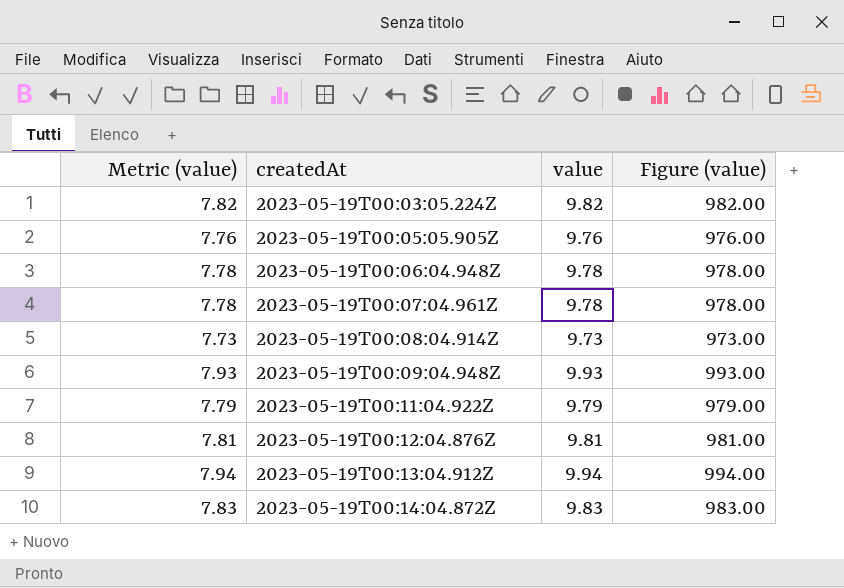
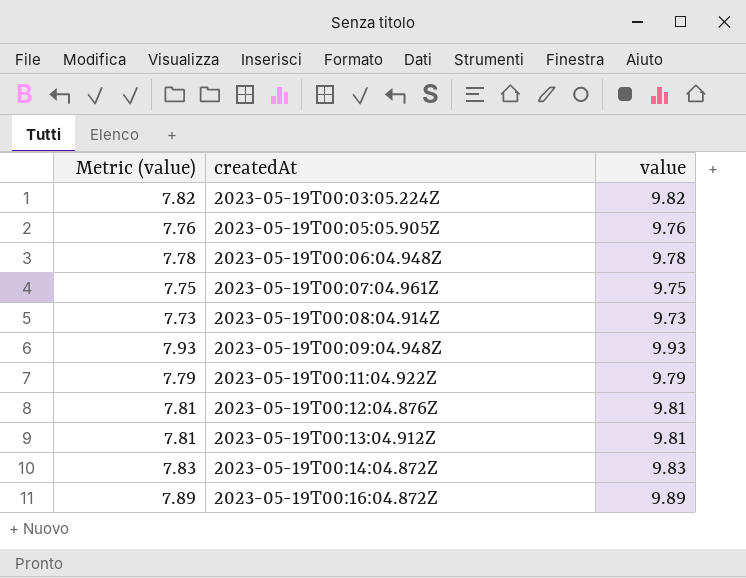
column Figure (value) | formula: [value] * 100 -> none
2023-05-19T00:07:04.961Z | Metric (value): 7.78 -> 7.75
2023-05-19T00:07:04.961Z | value: 9.78 -> 9.75
2023-05-19T00:13:04.912Z | Metric (value): 7.94 -> 7.81
2023-05-19T00:13:04.912Z | value: 9.94 -> 9.81
row 2023-05-19T00:16:04.872Z: none -> 7.89 | 9.89

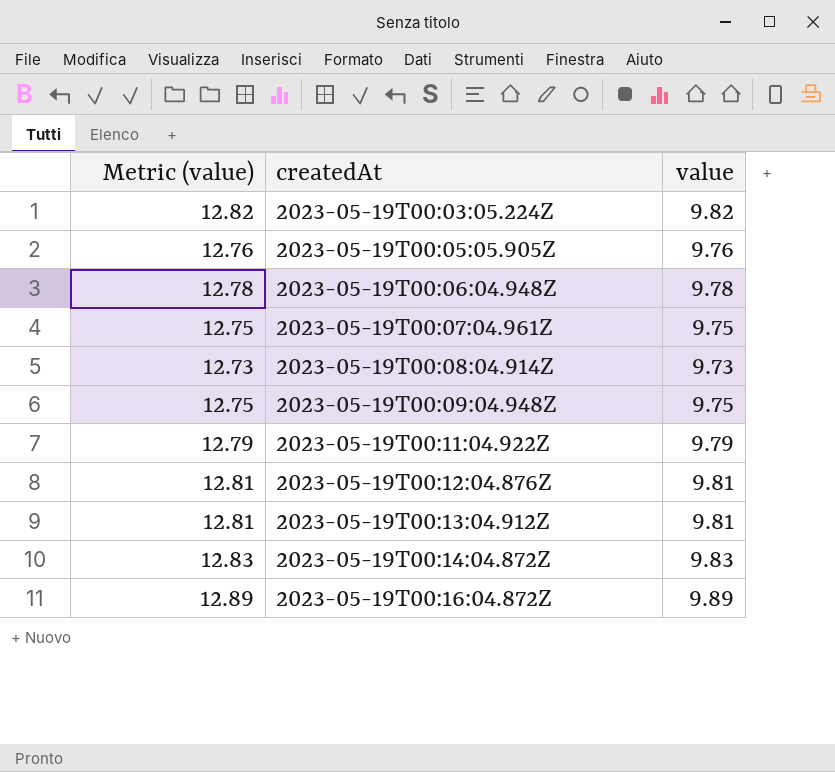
column Metric (value) | formula: [value] - 2 -> [value] + 3
2023-05-19T00:09:04.948Z | value: 9.93 -> 9.75

